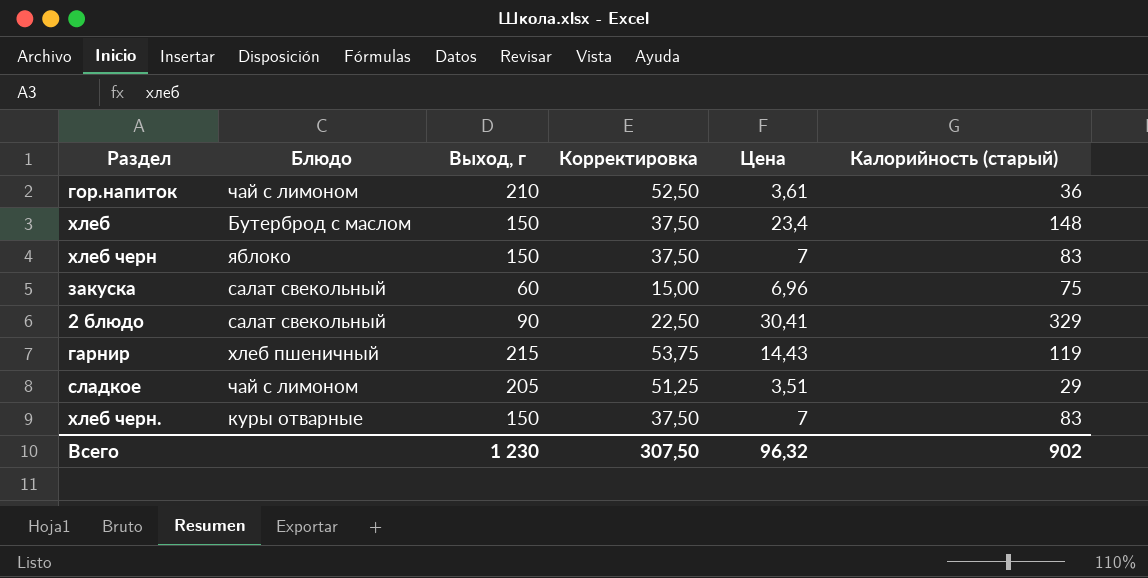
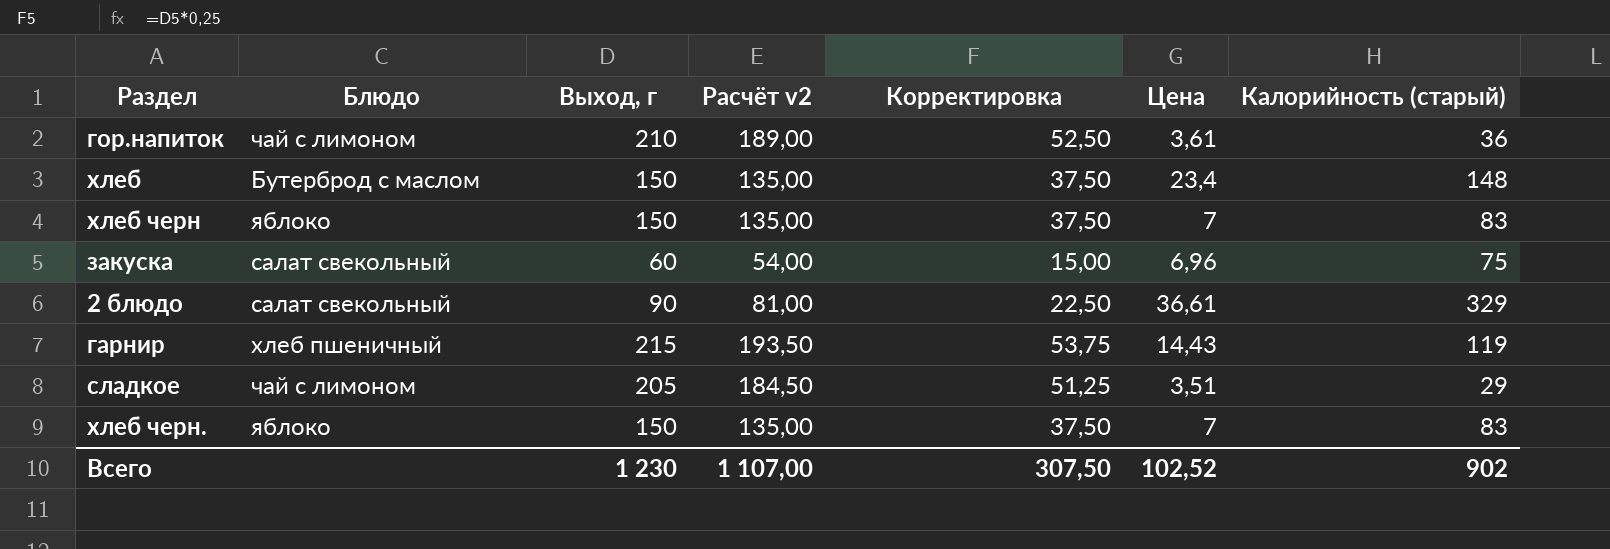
column Расчёт v2 | formula: none -> [Выход, г] * 0,9
2 блюдо | Цена: 30,41 -> 36,61
хлеб черн. | Блюдо: куры отварные -> яблоко
Всего | Цена: 96,32 -> 102,52

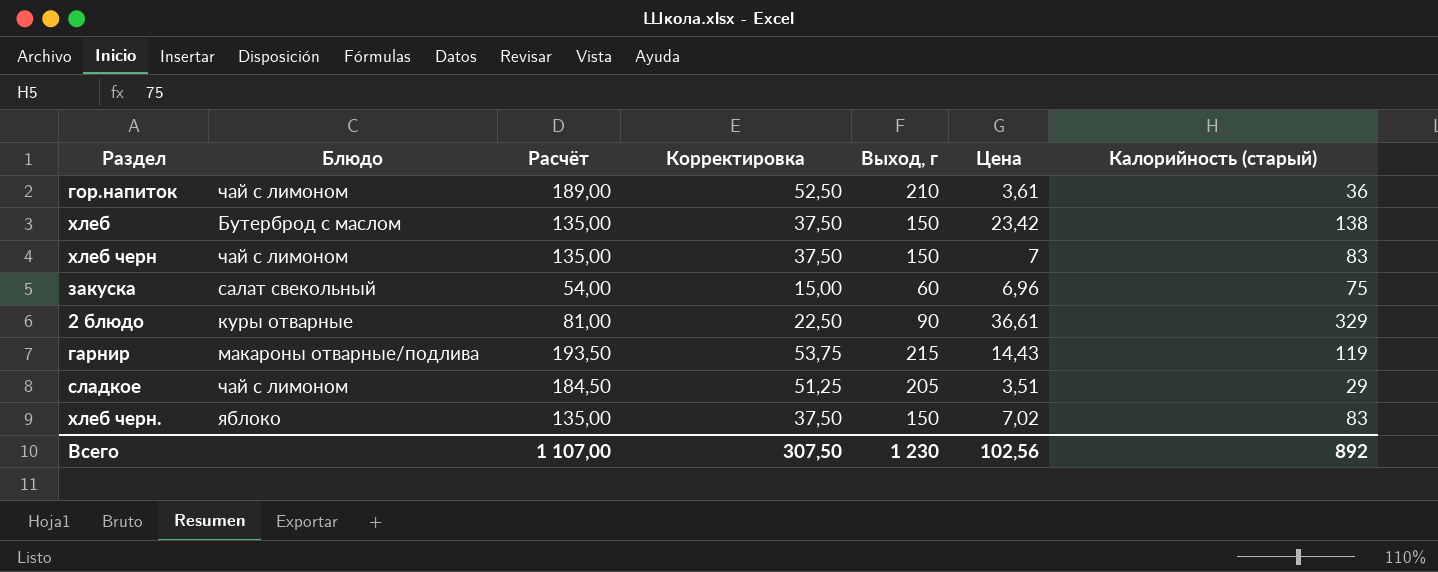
column name: Расчёт v2 -> Расчёт
column Выход, г | position: 3 -> 5
хлеб | Цена: 23,4 -> 23,42
хлеб | Калорийность (старый): 148 -> 138
хлеб черн | Блюдо: яблоко -> чай с лимоном
2 блюдо | Блюдо: салат свекольный -> куры отварные
гарнир | Блюдо: хлеб пшеничный -> макароны отварные/подлива
хлеб черн. | Цена: 7 -> 7,02
Всего | Цена: 102,52 -> 102,56
Всего | Калорийность (старый): 902 -> 892

